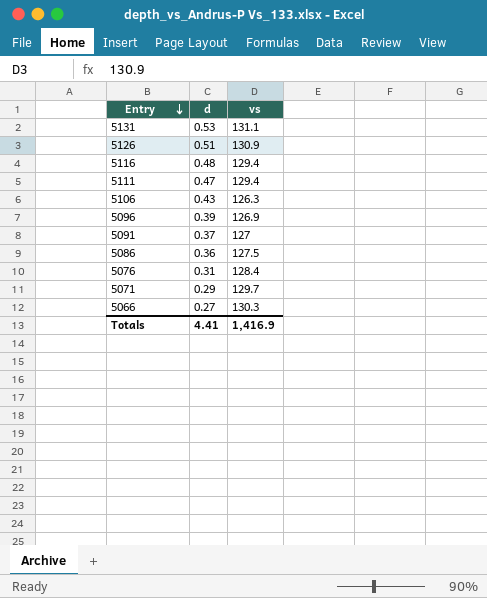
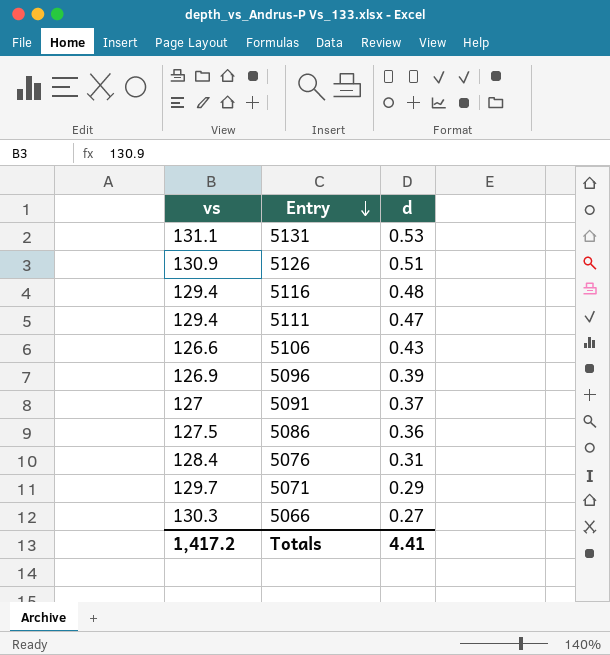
column vs | position: 3 -> 1
5106 | vs: 126.3 -> 126.6
Totals | vs: 1,416.9 -> 1,417.2

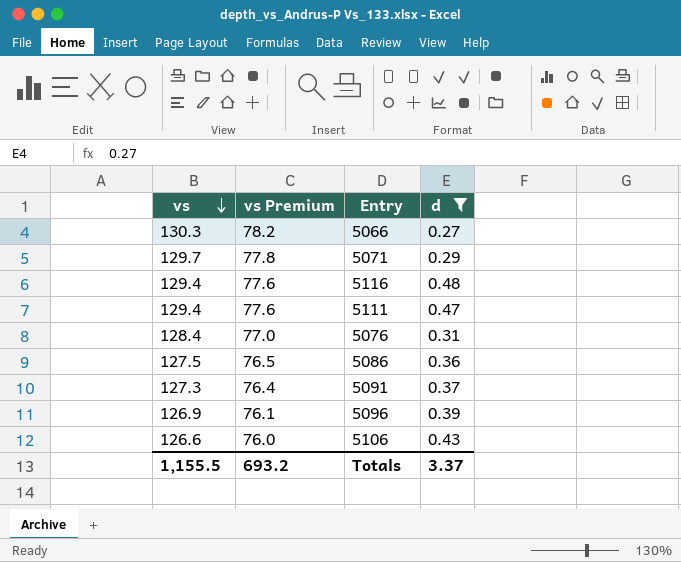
filter: none -> d <= 0.48
row order: Entry descending -> vs descending
column vs Premium | formula: none -> [vs] * 0.6
5091 | vs: 127 -> 127.3
Totals | vs: 1,417.2 -> 1,155.5
Totals | d: 4.41 -> 3.37

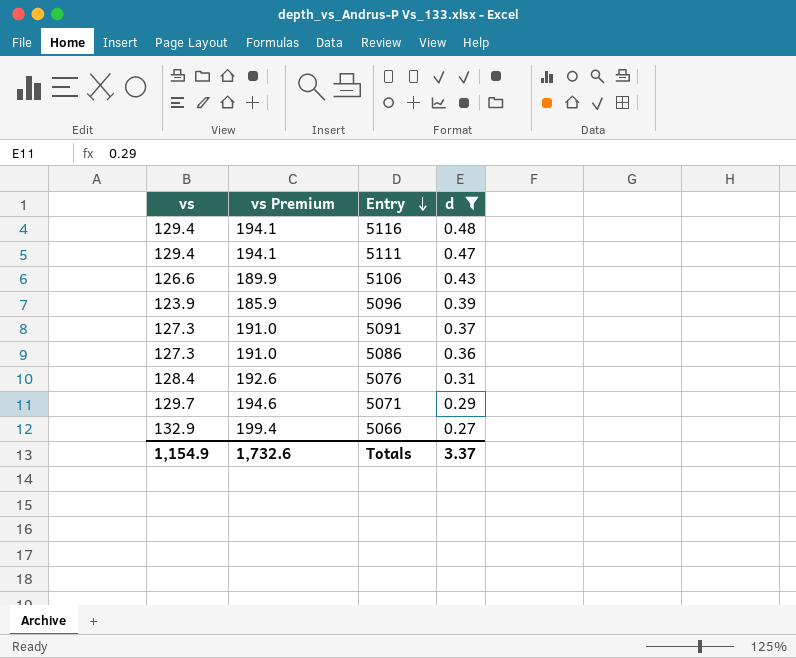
row order: vs descending -> Entry descending
column vs Premium | formula: [vs] * 0.6 -> [vs] * 1.5
5096 | vs: 126.9 -> 123.9
5086 | vs: 127.5 -> 127.3
5066 | vs: 130.3 -> 132.9
Totals | vs: 1,155.5 -> 1,154.9
Totals | vs Premium: 693.2 -> 1,732.6

